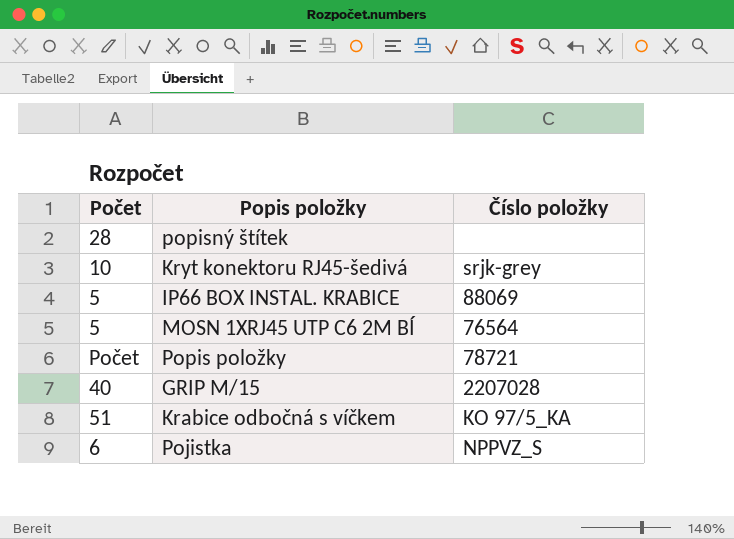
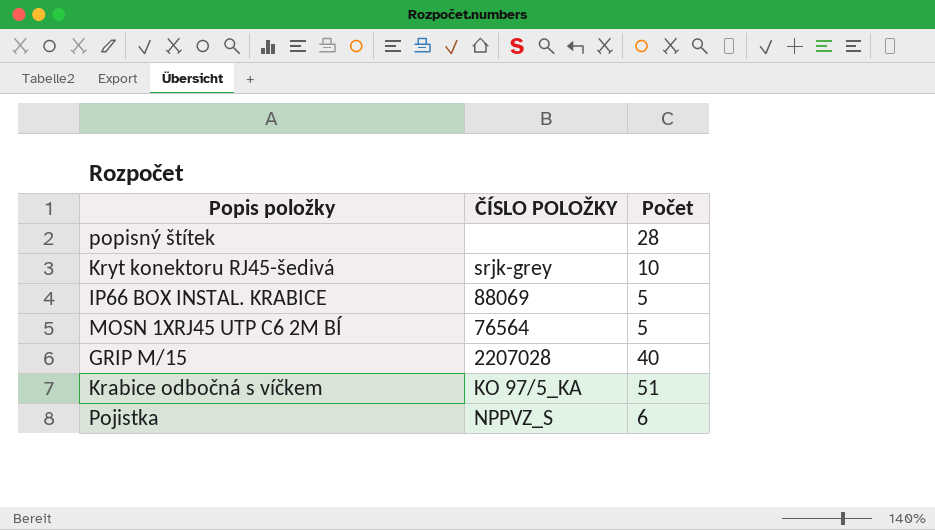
column name: Číslo položky -> ČÍSLO POLOŽKY
column Počet | position: 1 -> 3
row Popis položky: Počet | 78721 -> none

